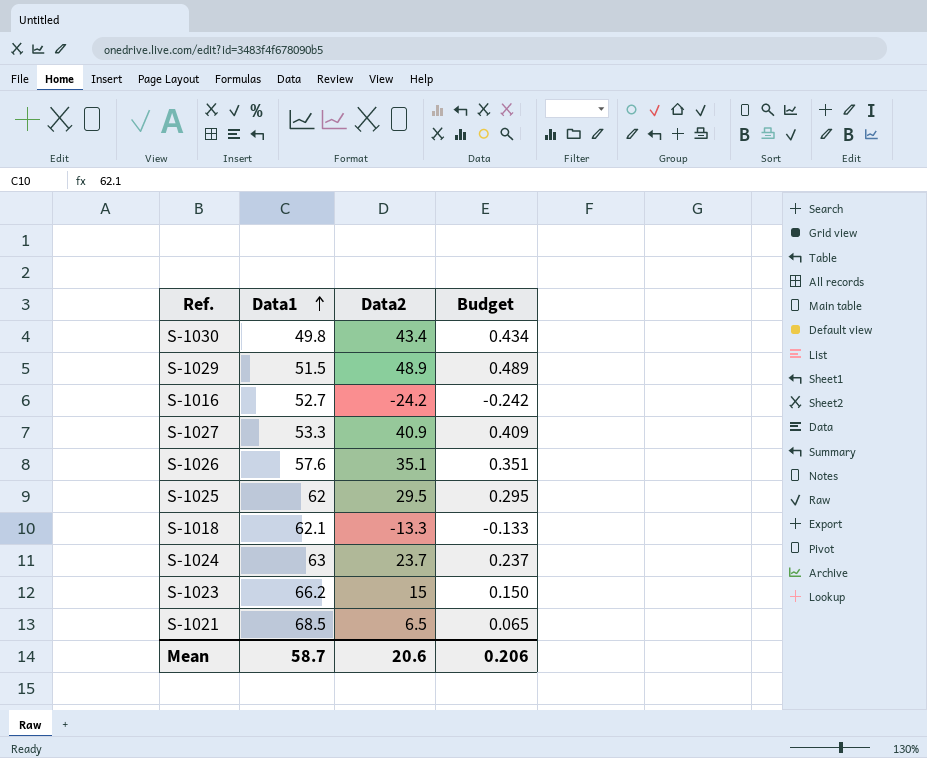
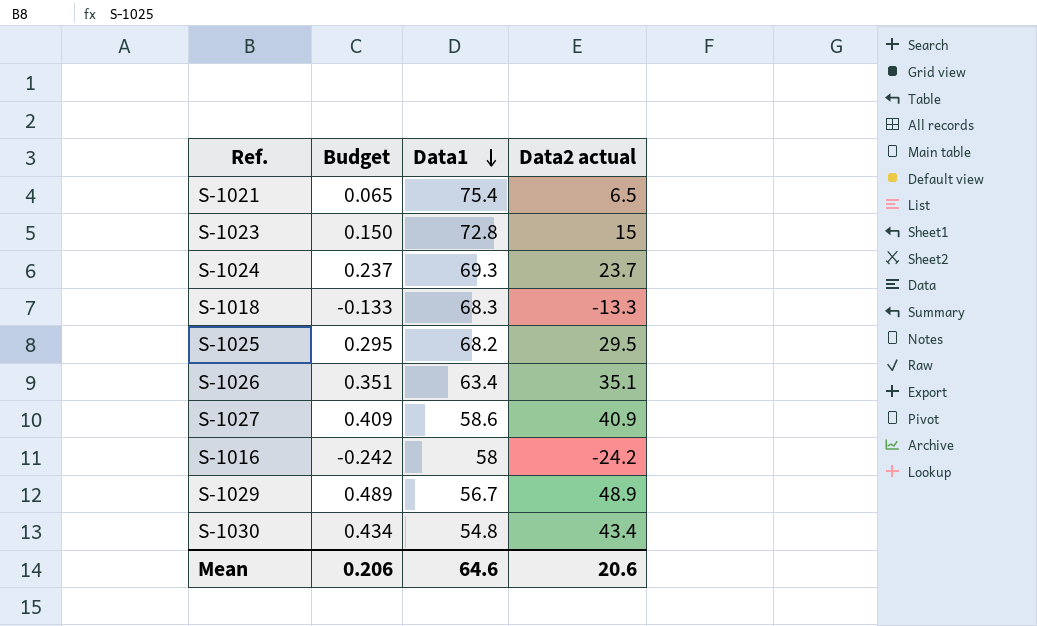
row order: Data1 ascending -> Data1 descending
column Budget | position: 4 -> 2
column name: Data2 -> Data2 actual
S-1021 | Data1: 68.5 -> 75.4
S-1023 | Data1: 66.2 -> 72.8
S-1024 | Data1: 63 -> 69.3
S-1018 | Data1: 62.1 -> 68.3
S-1025 | Data1: 62 -> 68.2
S-1026 | Data1: 57.6 -> 63.4
S-1027 | Data1: 53.3 -> 58.6
S-1016 | Data1: 52.7 -> 58
S-1029 | Data1: 51.5 -> 56.7
S-1030 | Data1: 49.8 -> 54.8
Mean | Data1: 58.7 -> 64.6

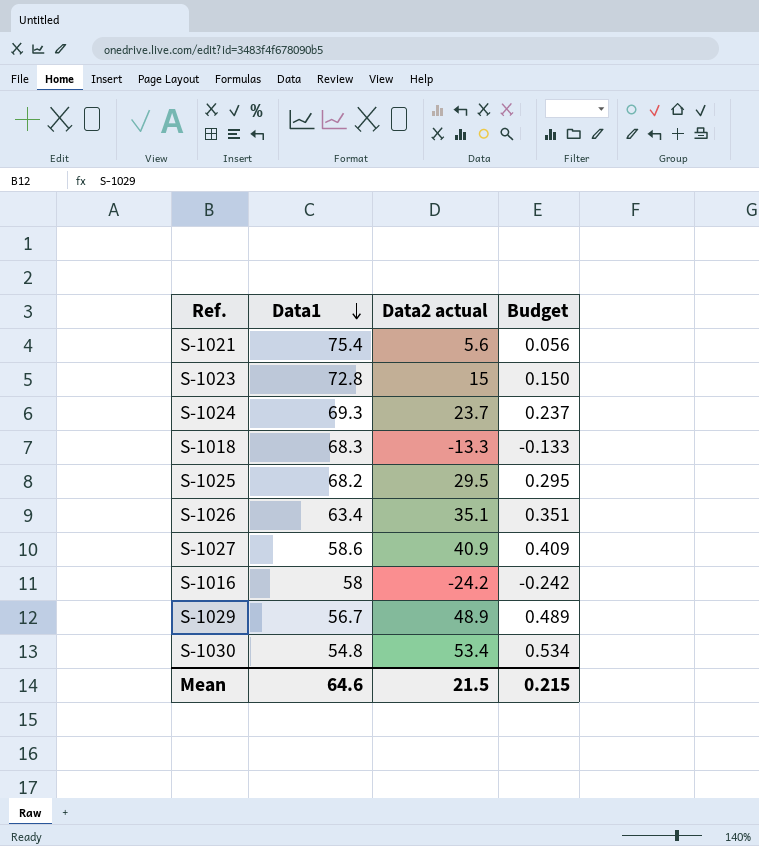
column Budget | position: 2 -> 4
S-1021 | Data2 actual: 6.5 -> 5.6
S-1021 | Budget: 0.065 -> 0.056
S-1030 | Data2 actual: 43.4 -> 53.4
S-1030 | Budget: 0.434 -> 0.534
Mean | Data2 actual: 20.6 -> 21.5
Mean | Budget: 0.206 -> 0.215

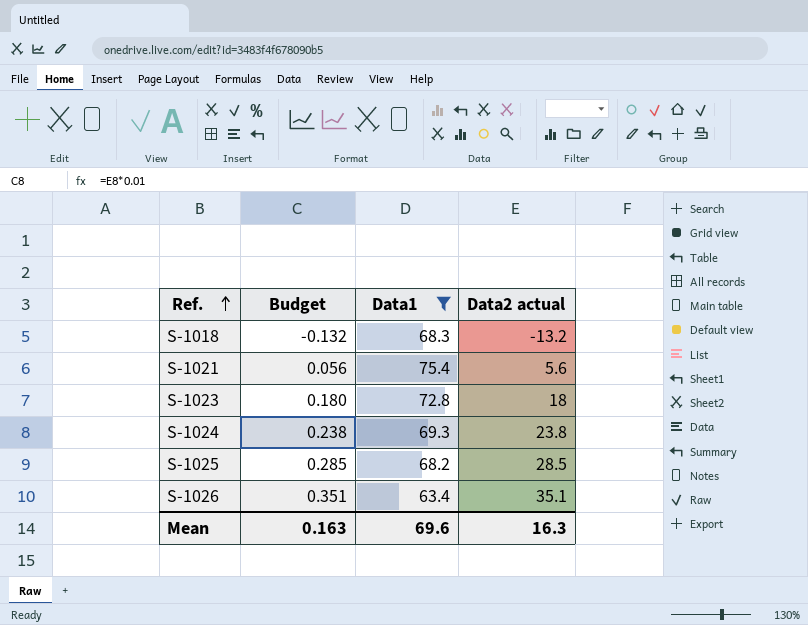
filter: none -> Data1 >= 63.4
row order: Data1 descending -> Ref. ascending
column Budget | position: 4 -> 2
S-1018 | Budget: -0.133 -> -0.132
S-1018 | Data2 actual: -13.3 -> -13.2
S-1023 | Budget: 0.150 -> 0.180
S-1023 | Data2 actual: 15 -> 18
S-1024 | Budget: 0.237 -> 0.238
S-1024 | Data2 actual: 23.7 -> 23.8
S-1025 | Budget: 0.295 -> 0.285
S-1025 | Data2 actual: 29.5 -> 28.5
Mean | Budget: 0.215 -> 0.163
Mean | Data1: 64.6 -> 69.6
Mean | Data2 actual: 21.5 -> 16.3

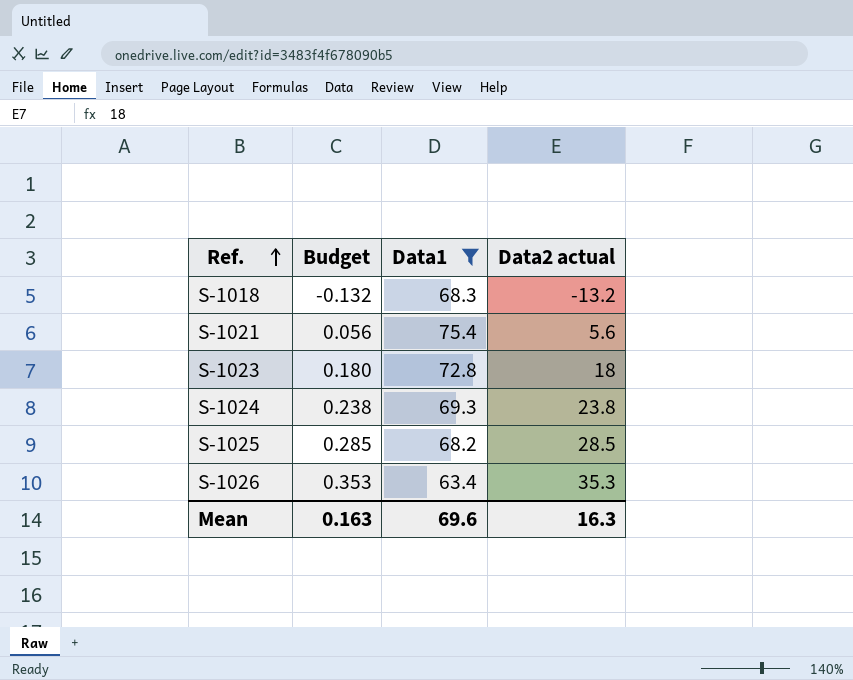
S-1026 | Budget: 0.351 -> 0.353
S-1026 | Data2 actual: 35.1 -> 35.3

